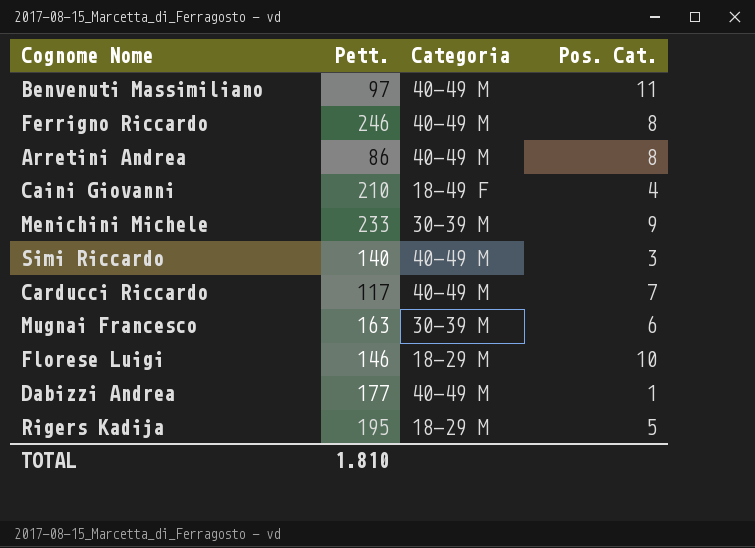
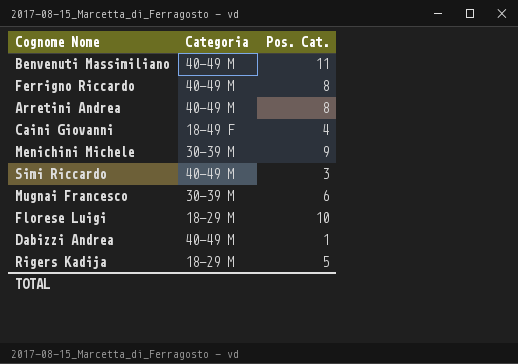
column Pett. | position: 2 -> none
row Carducci Riccardo: 117 | 40-49 M | 7 -> none

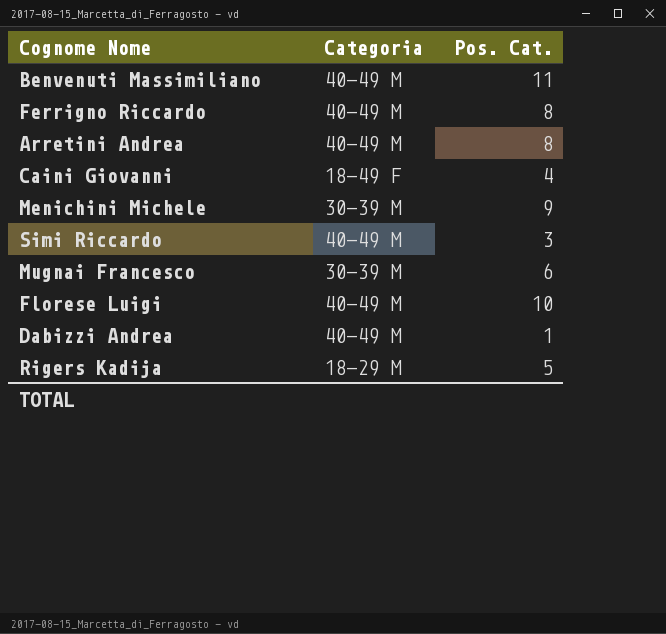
Florese Luigi | Categoria: 18-29 M -> 40-49 M

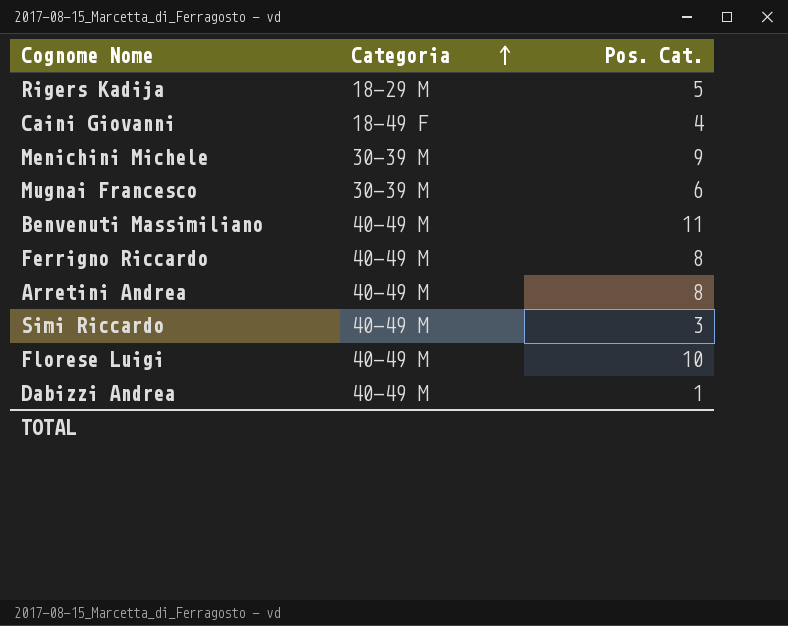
row order: none -> Categoria ascending

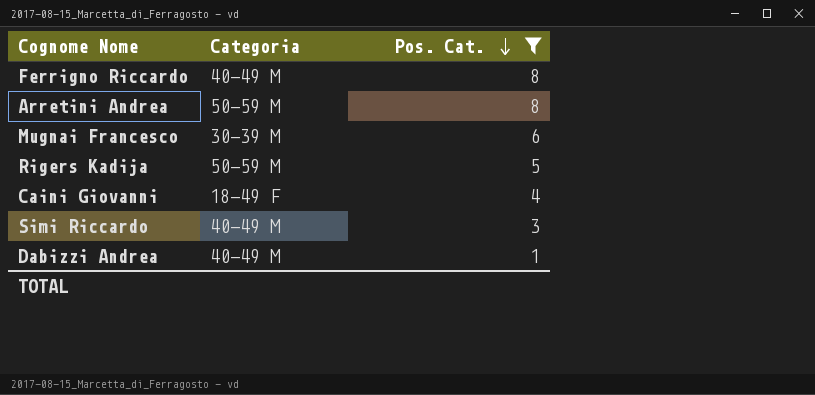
filter: none -> Pos. Cat. <= 8
row order: Categoria ascending -> Pos. Cat. descending
Arretini Andrea | Categoria: 40-49 M -> 50-59 M
Rigers Kadija | Categoria: 18-29 M -> 50-59 M

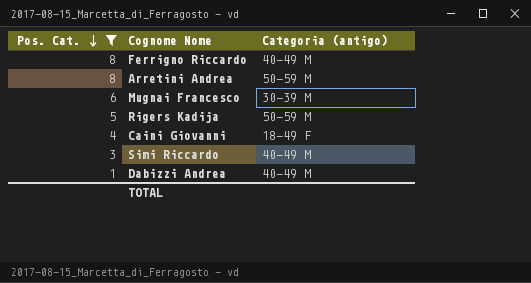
column Pos. Cat. | position: 3 -> 1
column name: Categoria -> Categoria (antigo)

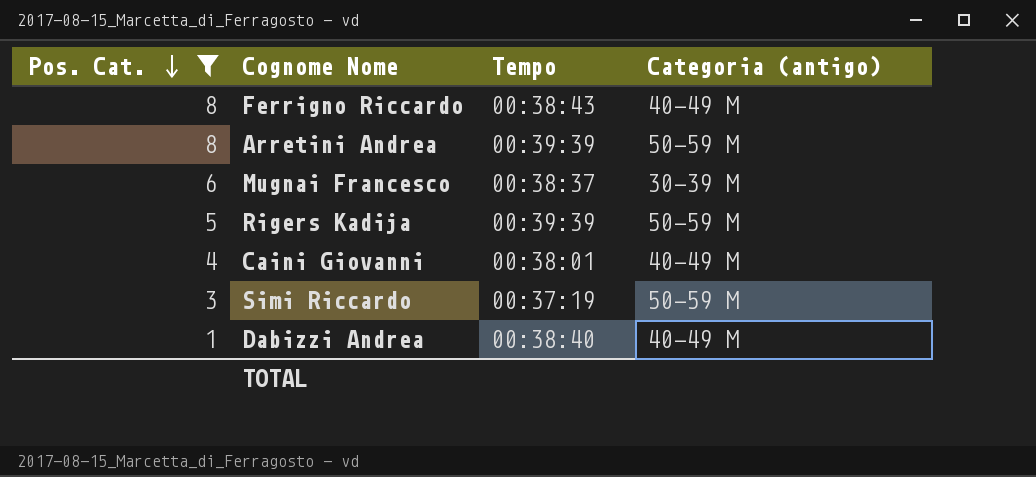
column Tempo | position: none -> 3
Caini Giovanni | Categoria (antigo): 18-49 F -> 40-49 M
Simi Riccardo | Categoria (antigo): 40-49 M -> 50-59 M

